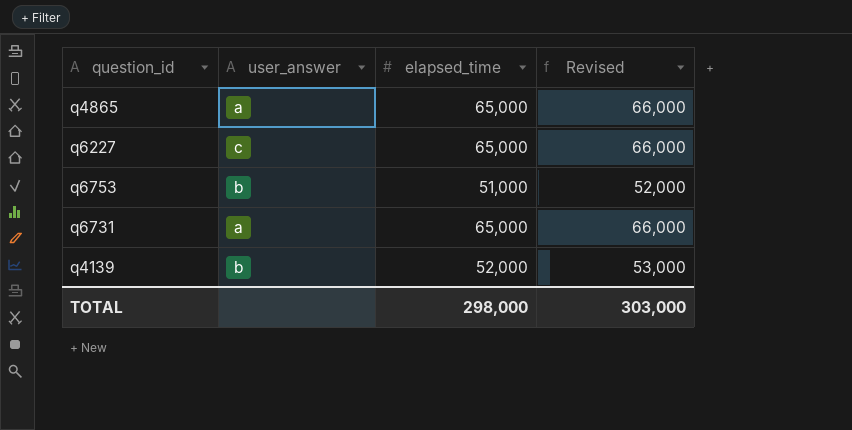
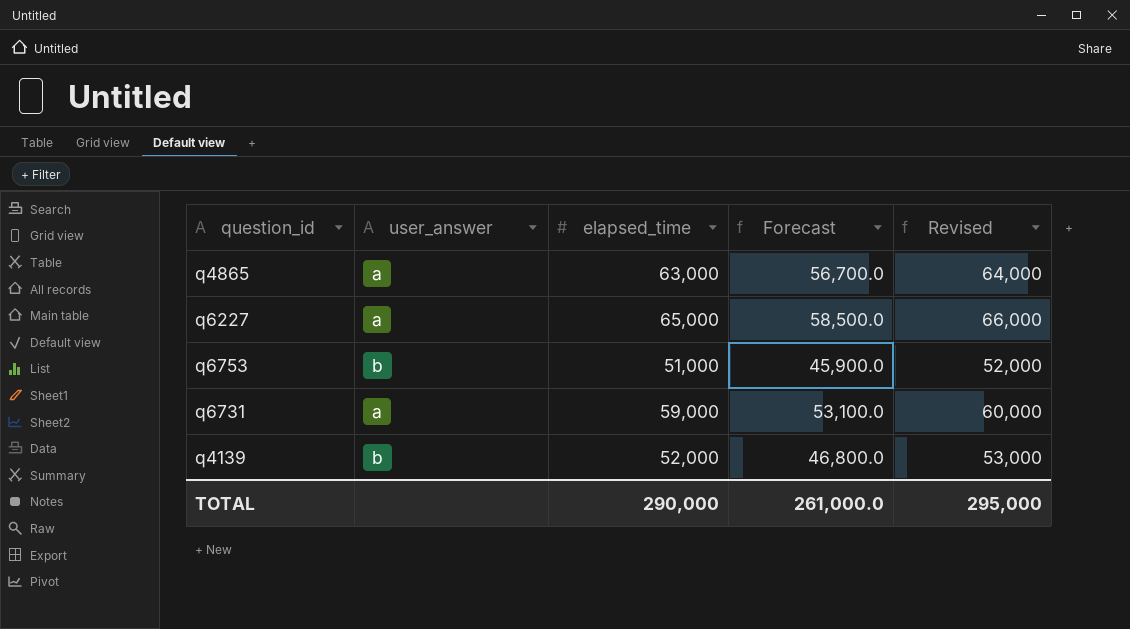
column Forecast | formula: none -> [elapsed_time] * 0.9
q4865 | elapsed_time: 65,000 -> 63,000
q4865 | Revised: 66,000 -> 64,000
q6227 | user_answer: c -> a
q6731 | elapsed_time: 65,000 -> 59,000
q6731 | Revised: 66,000 -> 60,000
TOTAL | elapsed_time: 298,000 -> 290,000
TOTAL | Revised: 303,000 -> 295,000

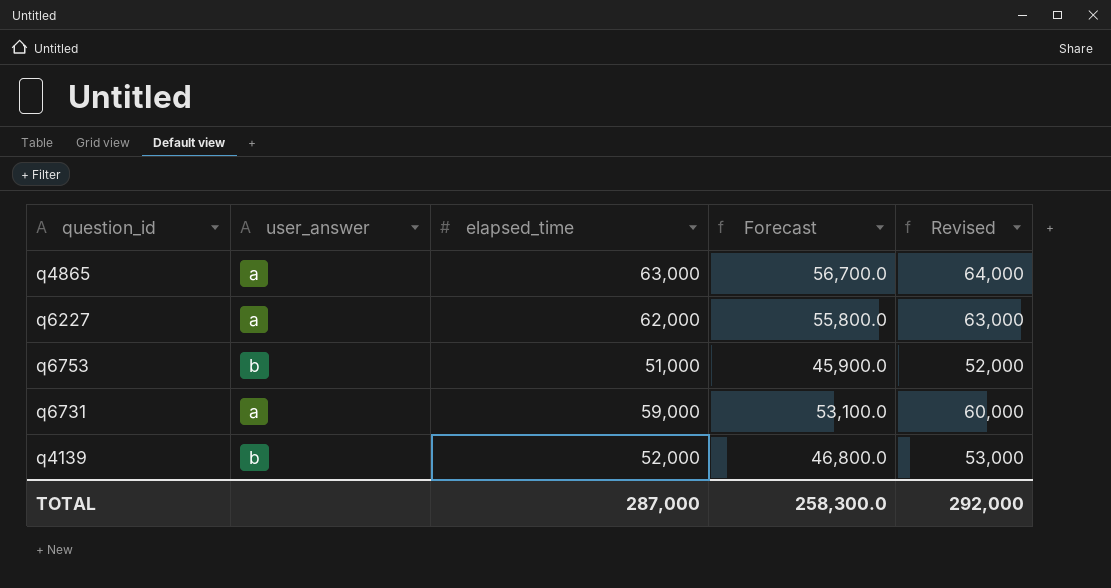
q6227 | elapsed_time: 65,000 -> 62,000
q6227 | Forecast: 58,500.0 -> 55,800.0
q6227 | Revised: 66,000 -> 63,000
TOTAL | elapsed_time: 290,000 -> 287,000
TOTAL | Forecast: 261,000.0 -> 258,300.0
TOTAL | Revised: 295,000 -> 292,000

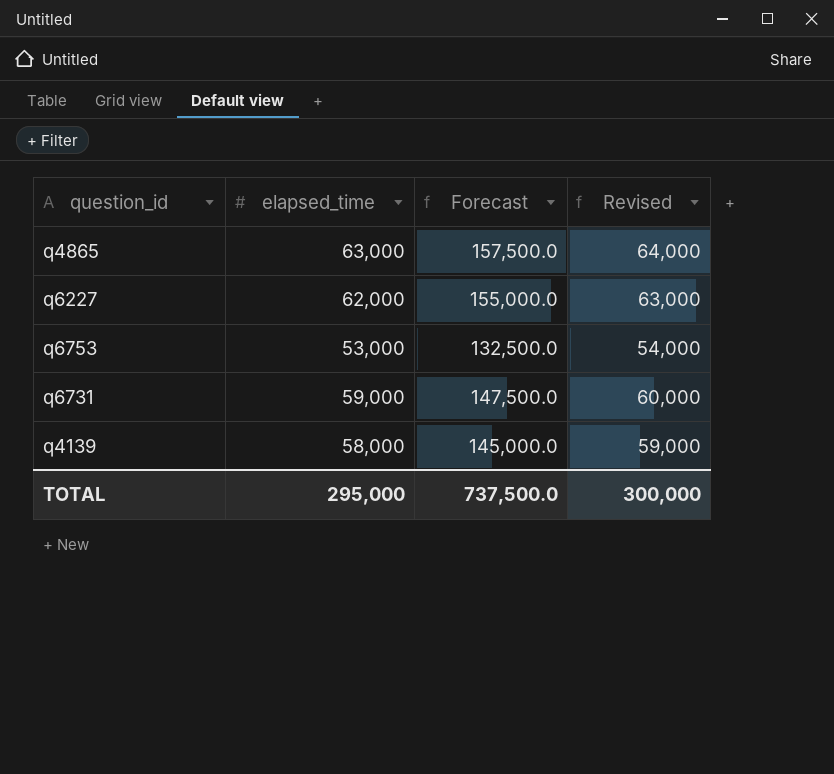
column user_answer | position: 2 -> none
column Forecast | formula: [elapsed_time] * 0.9 -> [elapsed_time] * 2.5
q6753 | elapsed_time: 51,000 -> 53,000
q6753 | Revised: 52,000 -> 54,000
q4139 | elapsed_time: 52,000 -> 58,000
q4139 | Revised: 53,000 -> 59,000
TOTAL | elapsed_time: 287,000 -> 295,000
TOTAL | Forecast: 258,300.0 -> 737,500.0
TOTAL | Revised: 292,000 -> 300,000

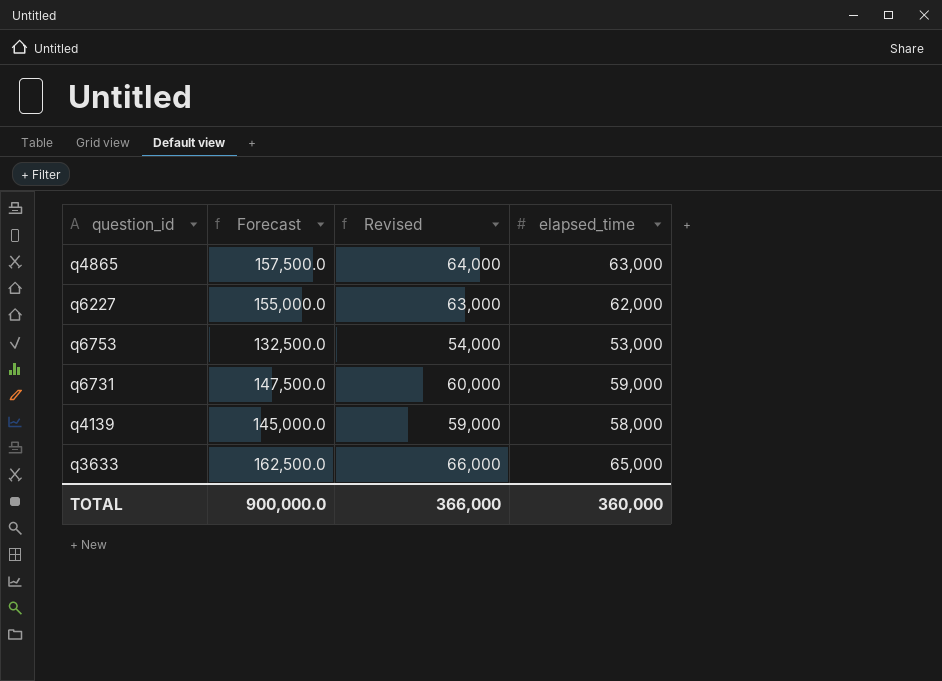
column elapsed_time | position: 2 -> 4
row q3633: none -> 162,500.0 | 66,000 | 65,000
TOTAL | Forecast: 737,500.0 -> 900,000.0
TOTAL | Revised: 300,000 -> 366,000
TOTAL | elapsed_time: 295,000 -> 360,000

